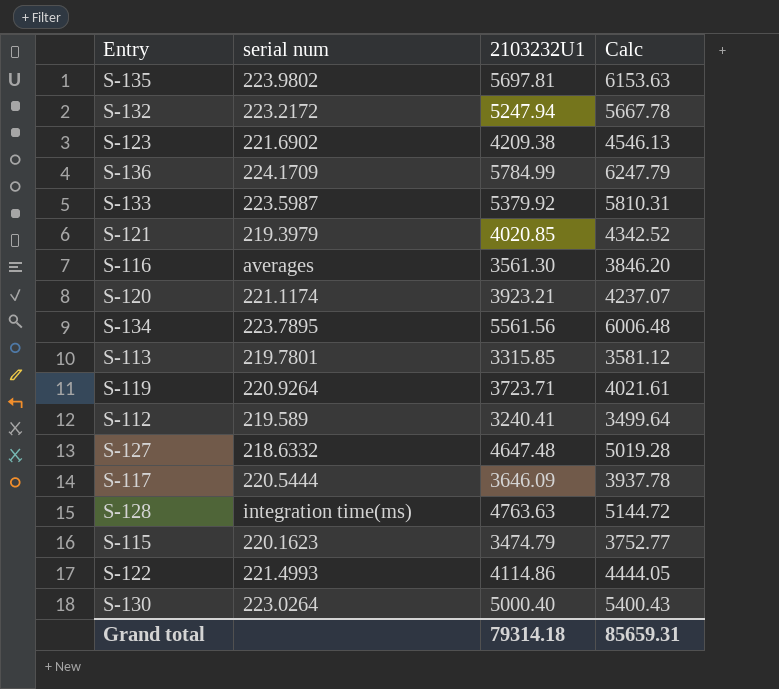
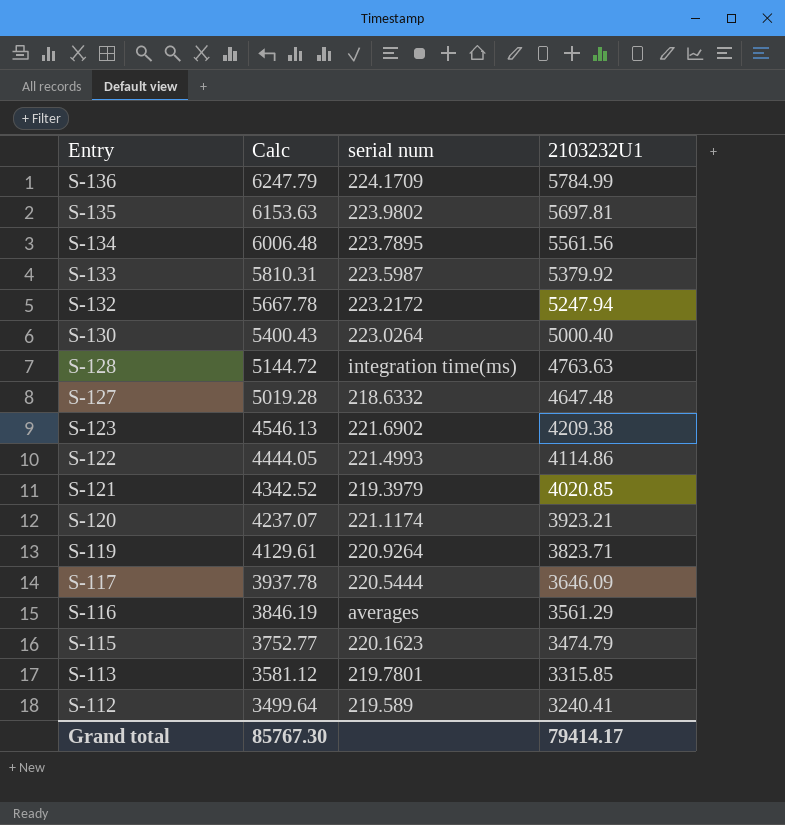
row order: none -> Entry descending
column Calc | position: 4 -> 2
S-119 | Calc: 4021.61 -> 4129.61
S-119 | 2103232U1: 3723.71 -> 3823.71
S-116 | Calc: 3846.20 -> 3846.19
S-116 | 2103232U1: 3561.30 -> 3561.29
Grand total | Calc: 85659.31 -> 85767.30
Grand total | 2103232U1: 79314.18 -> 79414.17

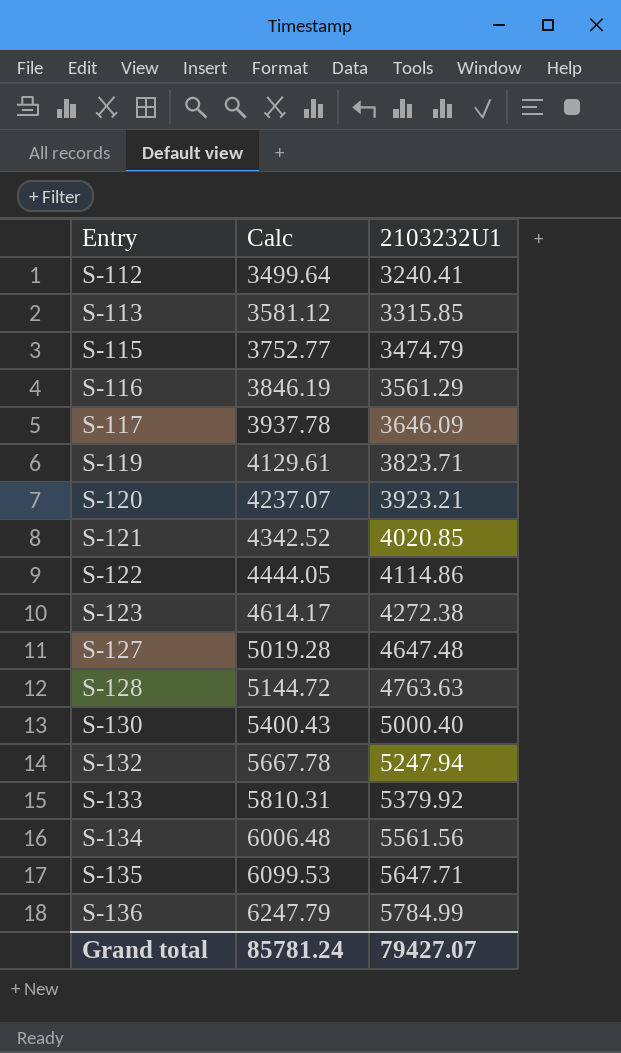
row order: Entry descending -> Entry ascending
column serial num | position: 3 -> none
S-123 | Calc: 4546.13 -> 4614.17
S-123 | 2103232U1: 4209.38 -> 4272.38
S-135 | Calc: 6153.63 -> 6099.53
S-135 | 2103232U1: 5697.81 -> 5647.71
Grand total | Calc: 85767.30 -> 85781.24
Grand total | 2103232U1: 79414.17 -> 79427.07

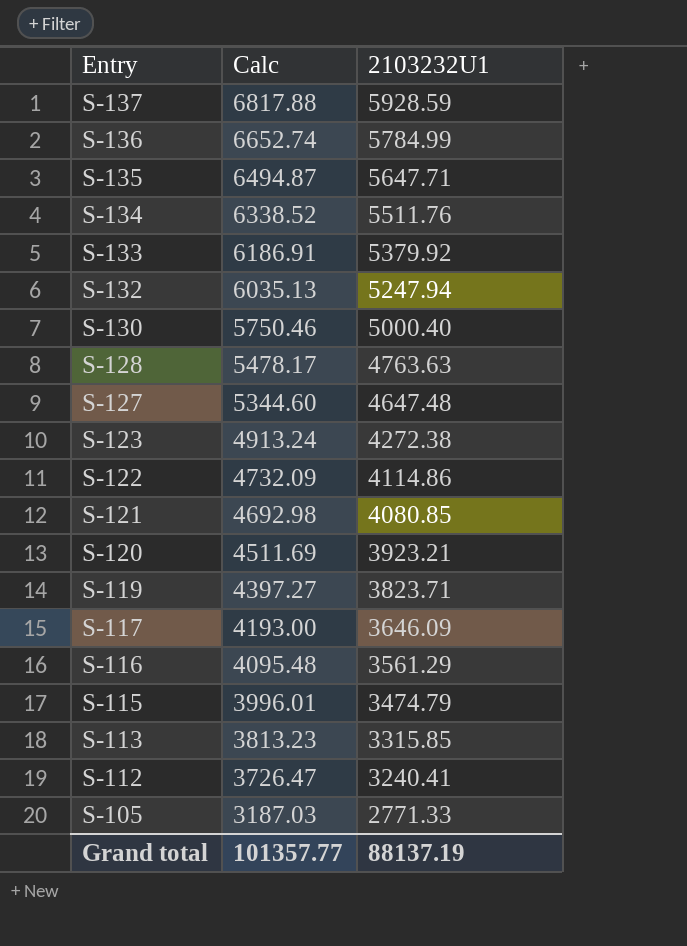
row order: Entry ascending -> Entry descending
column Calc | formula: [2103232U1] * 1.08 -> [2103232U1] * 1.15
row S-137: none -> 6817.88 | 5928.59
S-134 | 2103232U1: 5561.56 -> 5511.76
S-121 | 2103232U1: 4020.85 -> 4080.85
row S-105: none -> 3187.03 | 2771.33
Grand total | Calc: 85781.24 -> 101357.77
Grand total | 2103232U1: 79427.07 -> 88137.19

